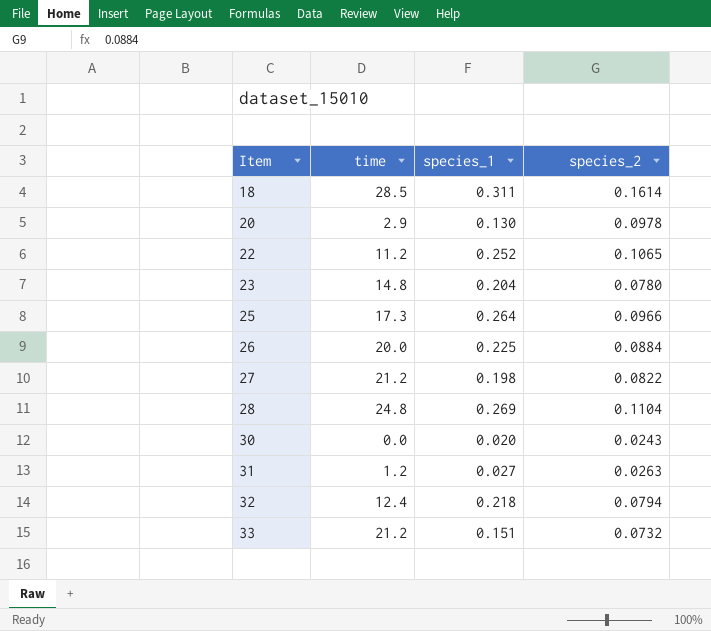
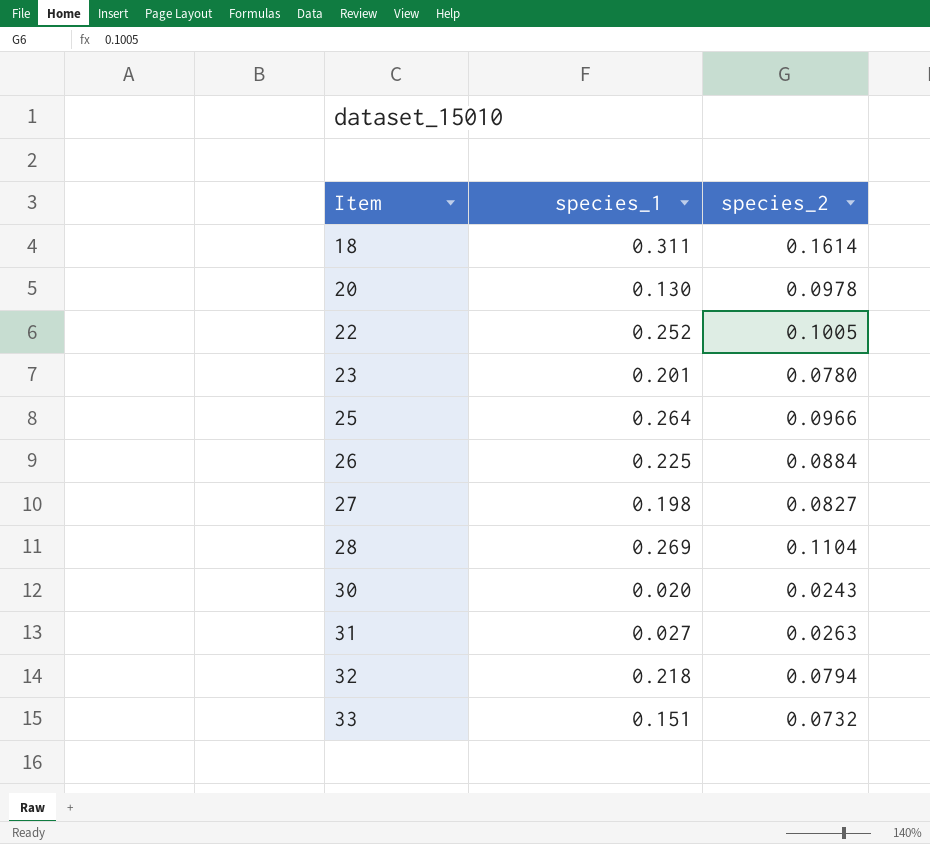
column time | position: 2 -> none
22 | species_2: 0.1065 -> 0.1005
23 | species_1: 0.204 -> 0.201
27 | species_2: 0.0822 -> 0.0827

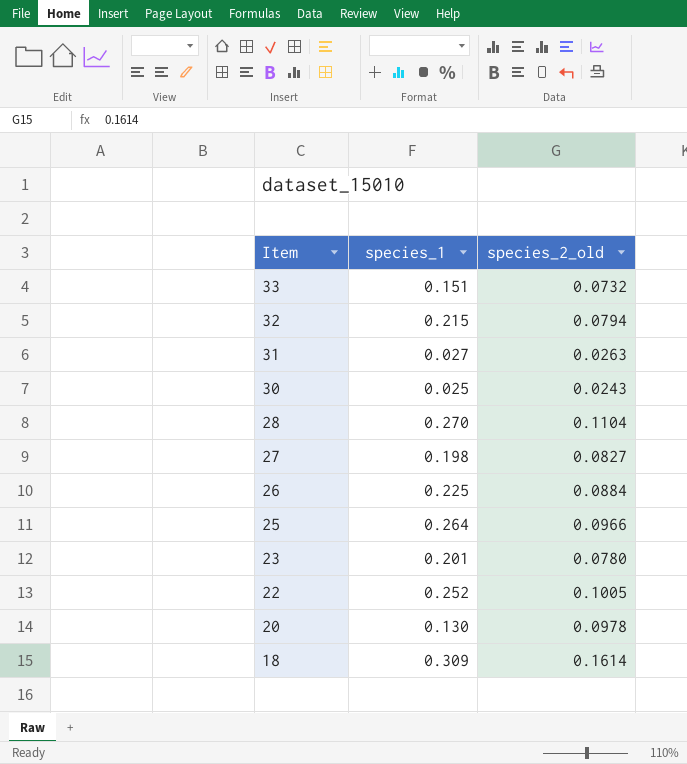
row order: Item ascending -> Item descending
column name: species_2 -> species_2_old
32 | species_1: 0.218 -> 0.215
30 | species_1: 0.020 -> 0.025
28 | species_1: 0.269 -> 0.270
18 | species_1: 0.311 -> 0.309

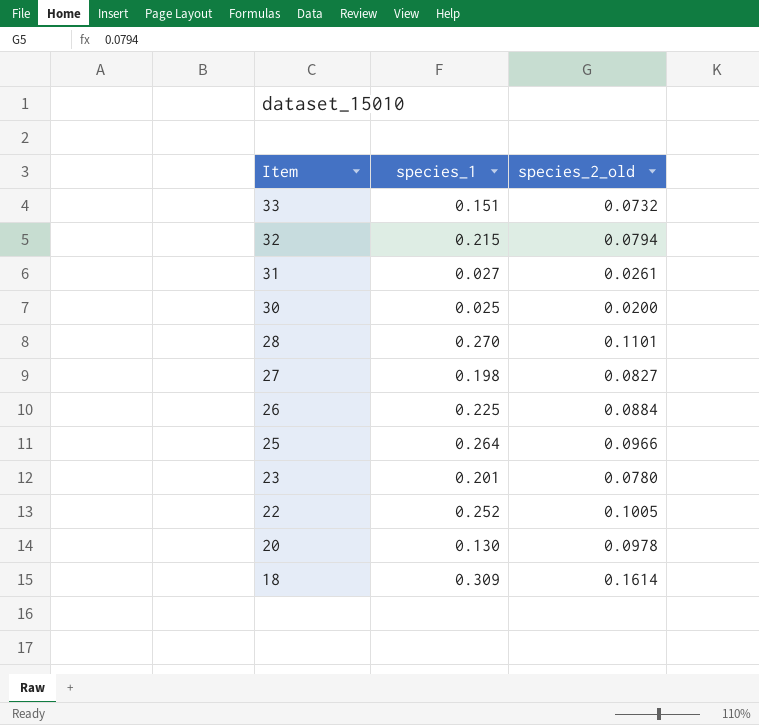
31 | species_2_old: 0.0263 -> 0.0261
30 | species_2_old: 0.0243 -> 0.0200
28 | species_2_old: 0.1104 -> 0.1101

